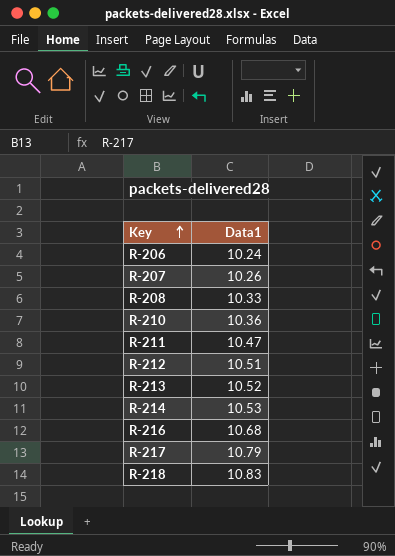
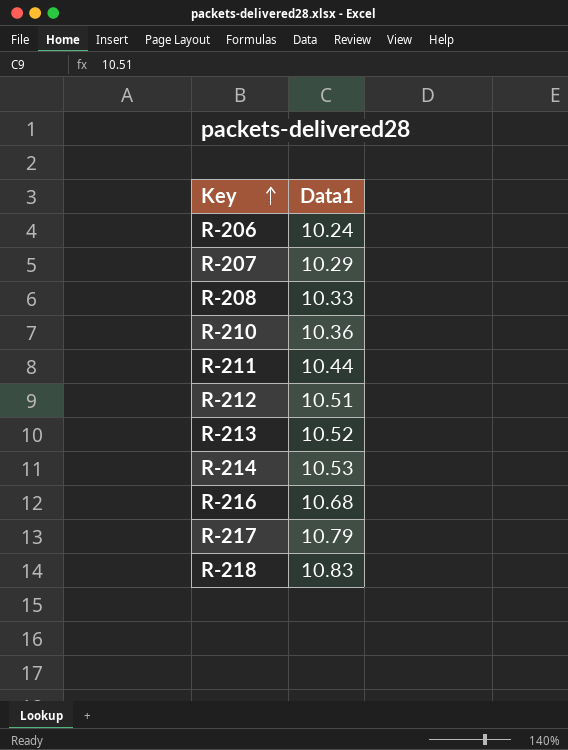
R-207 | Data1: 10.26 -> 10.29
R-211 | Data1: 10.47 -> 10.44

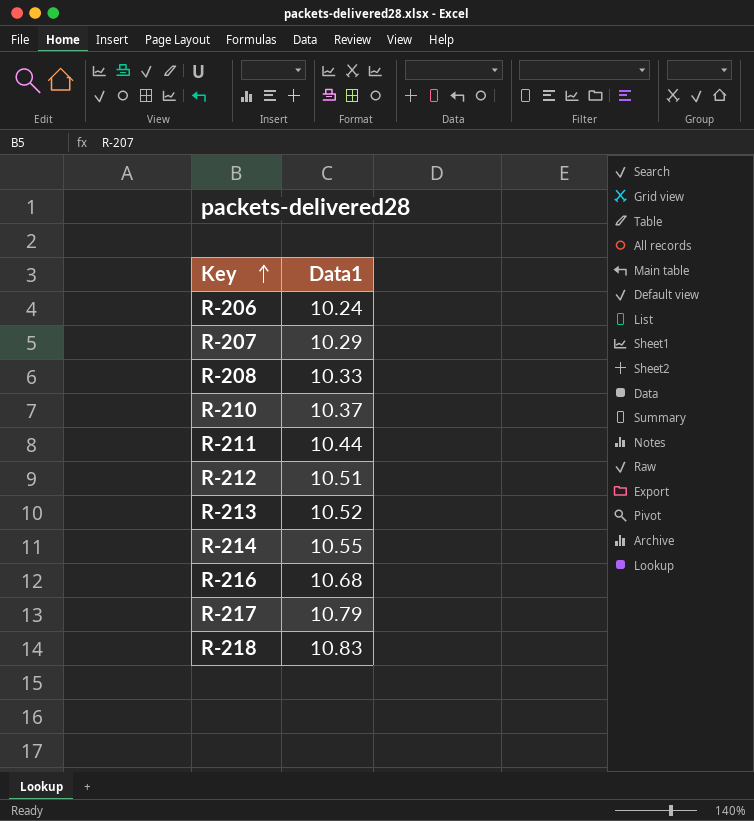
R-210 | Data1: 10.36 -> 10.37
R-214 | Data1: 10.53 -> 10.55

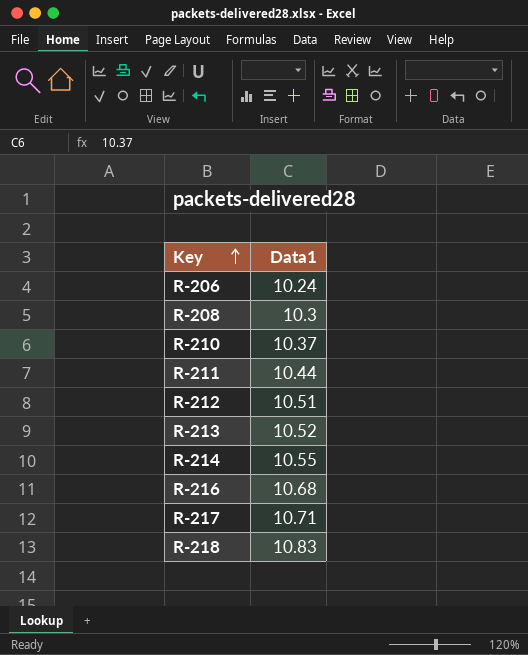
row R-207: 10.29 -> none
R-208 | Data1: 10.33 -> 10.3
R-217 | Data1: 10.79 -> 10.71

